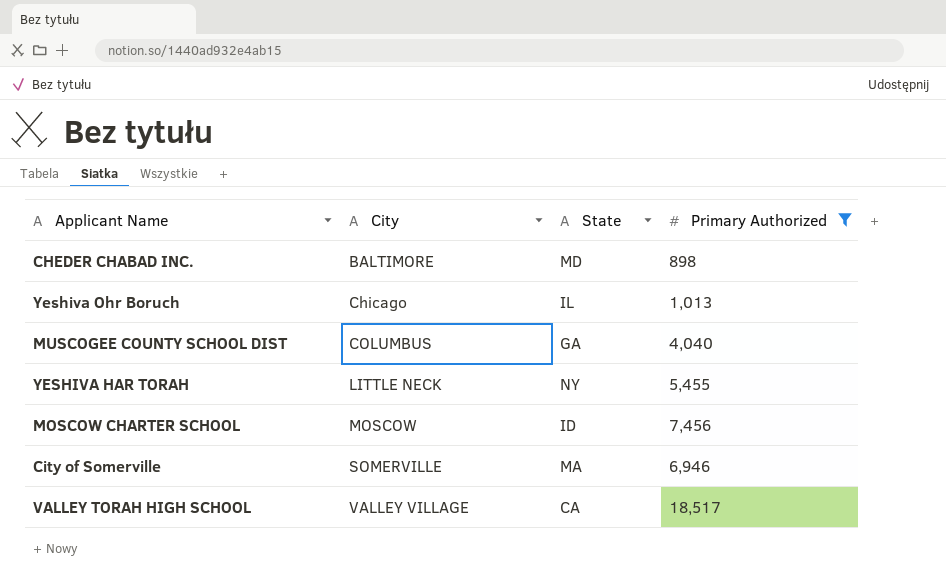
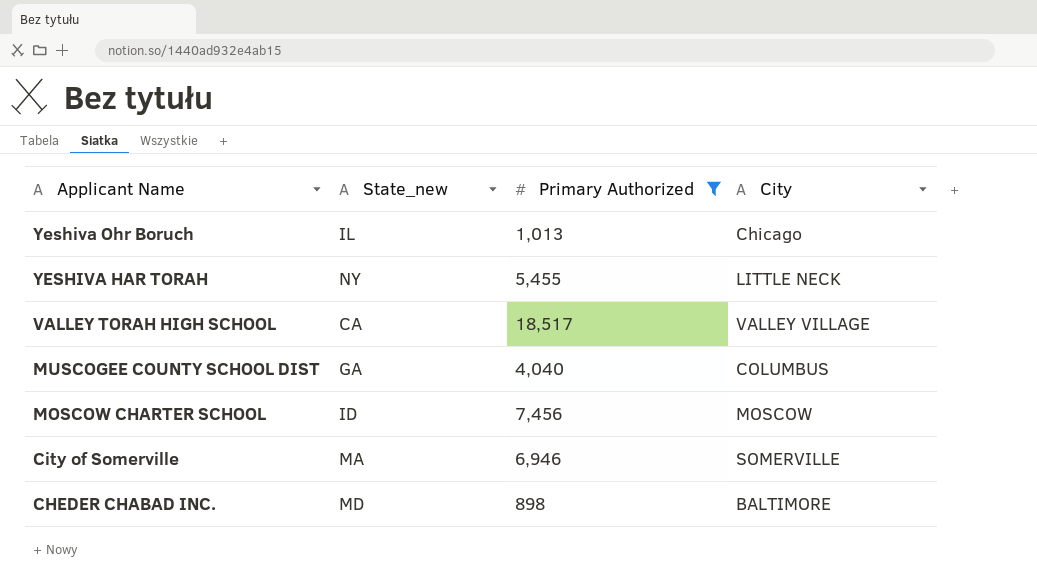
row order: City ascending -> Applicant Name descending
column name: State -> State_new
column City | position: 2 -> 4

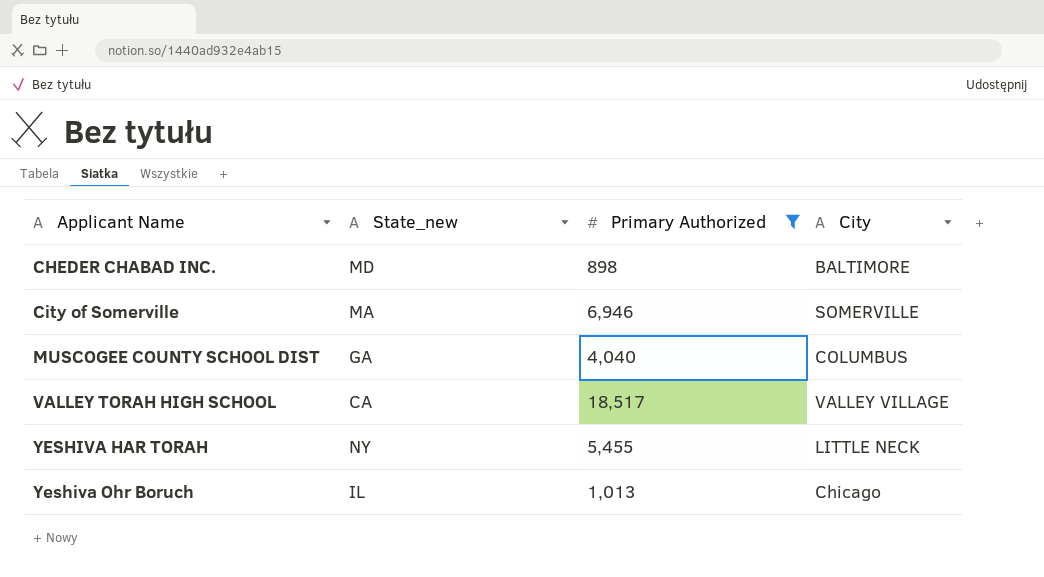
row order: Applicant Name descending -> Applicant Name ascending
row MOSCOW CHARTER SCHOOL: ID | 7,456 | MOSCOW -> none

